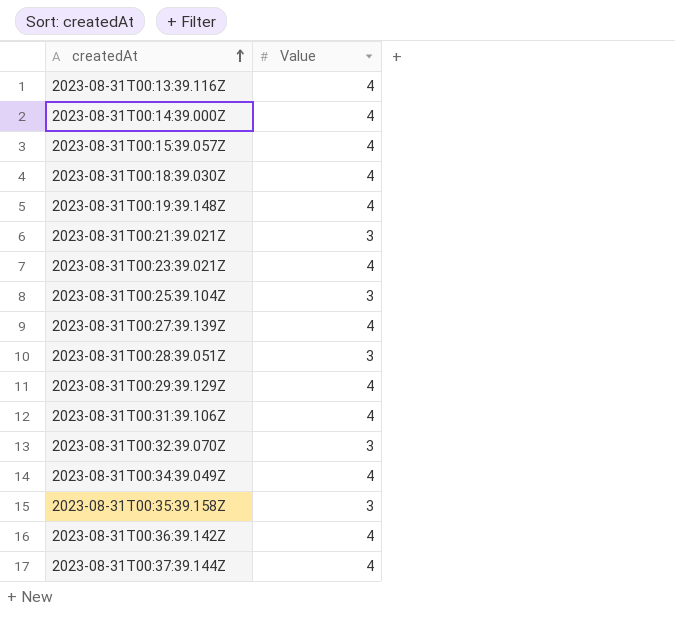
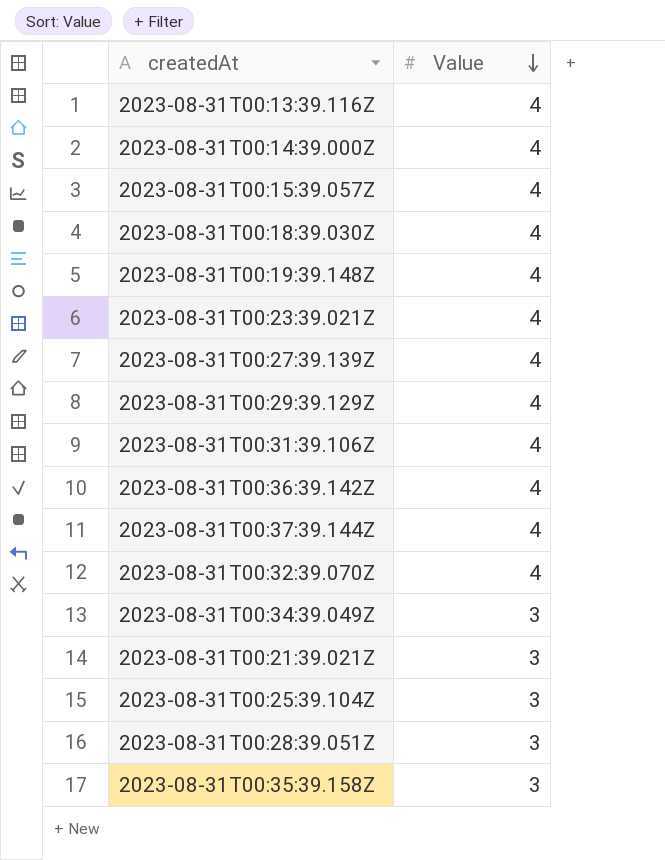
row order: createdAt ascending -> Value descending
2023-08-31T00:32:39.070Z | Value: 3 -> 4
2023-08-31T00:34:39.049Z | Value: 4 -> 3

